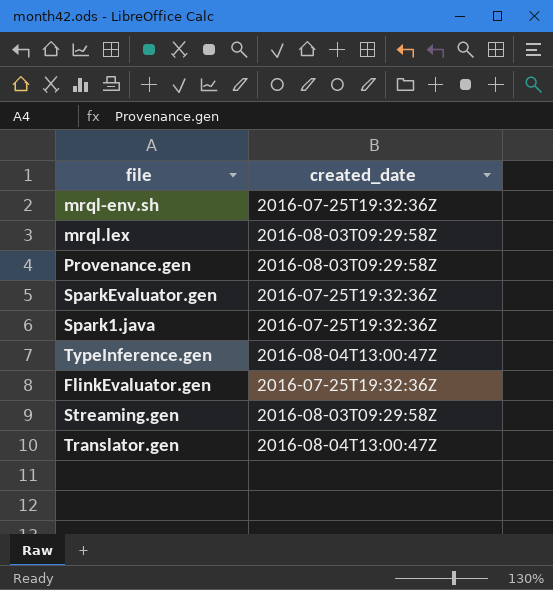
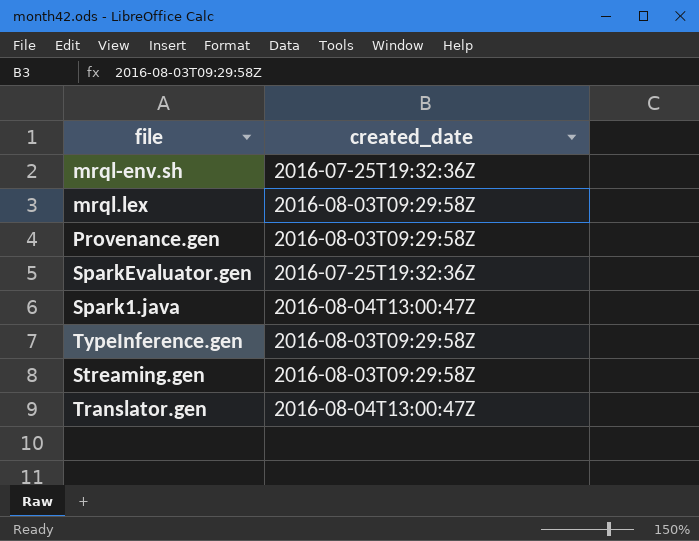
row FlinkEvaluator.gen: 2016-07-25T19:32:36Z -> none
Spark1.java | created_date: 2016-07-25T19:32:36Z -> 2016-08-04T13:00:47Z
TypeInference.gen | created_date: 2016-08-04T13:00:47Z -> 2016-08-03T09:29:58Z

